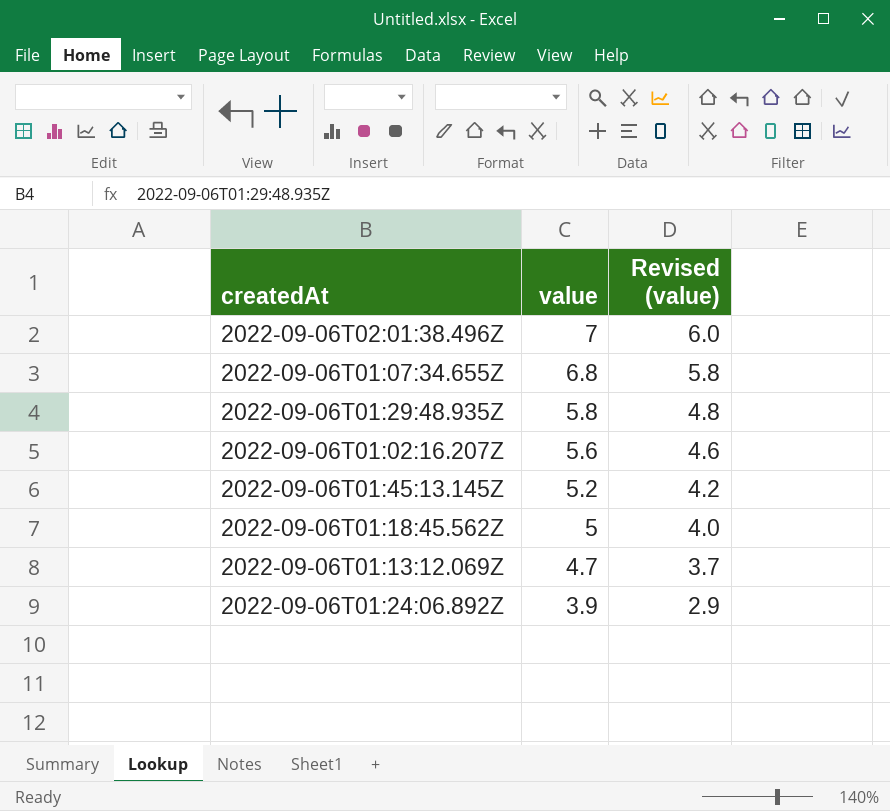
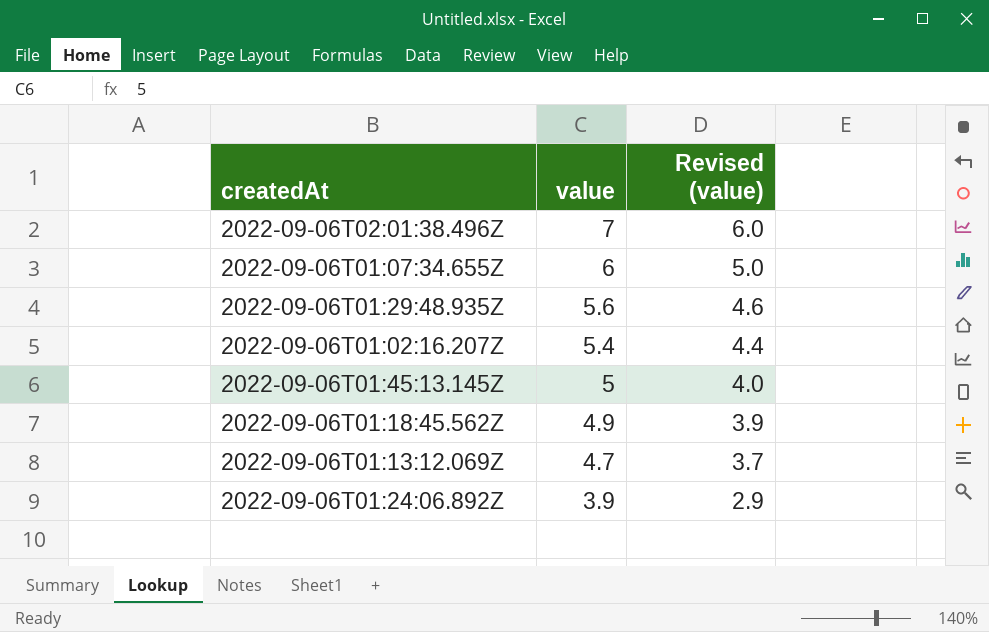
2022-09-06T01:07:34.655Z | value: 6.8 -> 6
2022-09-06T01:07:34.655Z | Revised (value): 5.8 -> 5.0
2022-09-06T01:29:48.935Z | value: 5.8 -> 5.6
2022-09-06T01:29:48.935Z | Revised (value): 4.8 -> 4.6
2022-09-06T01:02:16.207Z | value: 5.6 -> 5.4
2022-09-06T01:02:16.207Z | Revised (value): 4.6 -> 4.4
2022-09-06T01:45:13.145Z | value: 5.2 -> 5
2022-09-06T01:45:13.145Z | Revised (value): 4.2 -> 4.0
2022-09-06T01:18:45.562Z | value: 5 -> 4.9
2022-09-06T01:18:45.562Z | Revised (value): 4.0 -> 3.9

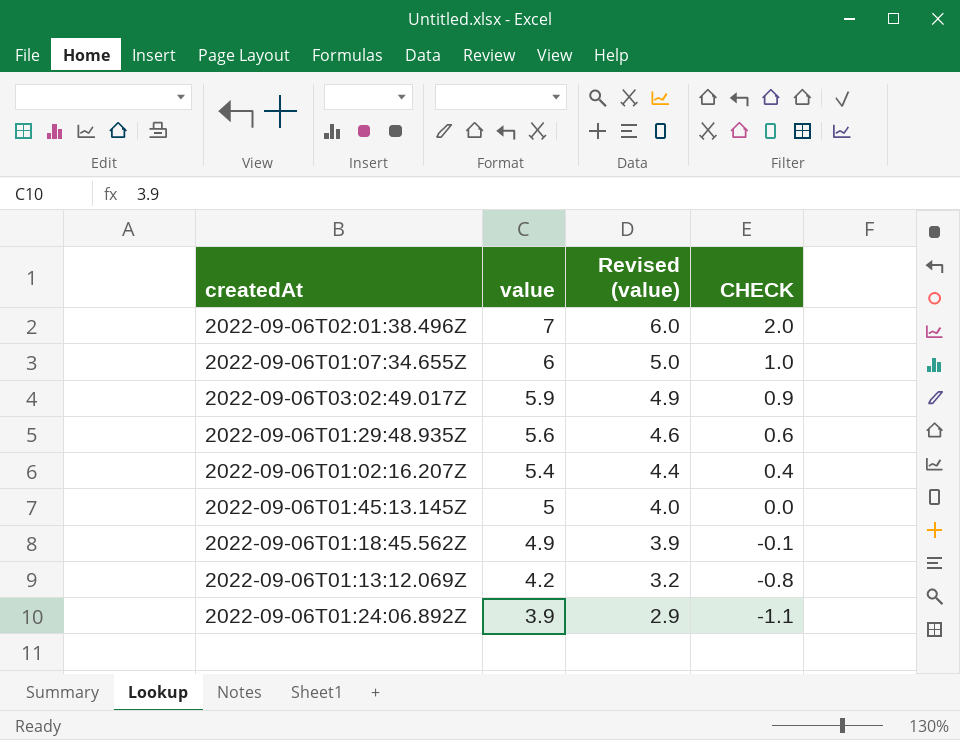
column CHECK | formula: none -> [value] - 5
row 2022-09-06T03:02:49.017Z: none -> 5.9 | 4.9 | 0.9
2022-09-06T01:13:12.069Z | value: 4.7 -> 4.2
2022-09-06T01:13:12.069Z | Revised (value): 3.7 -> 3.2

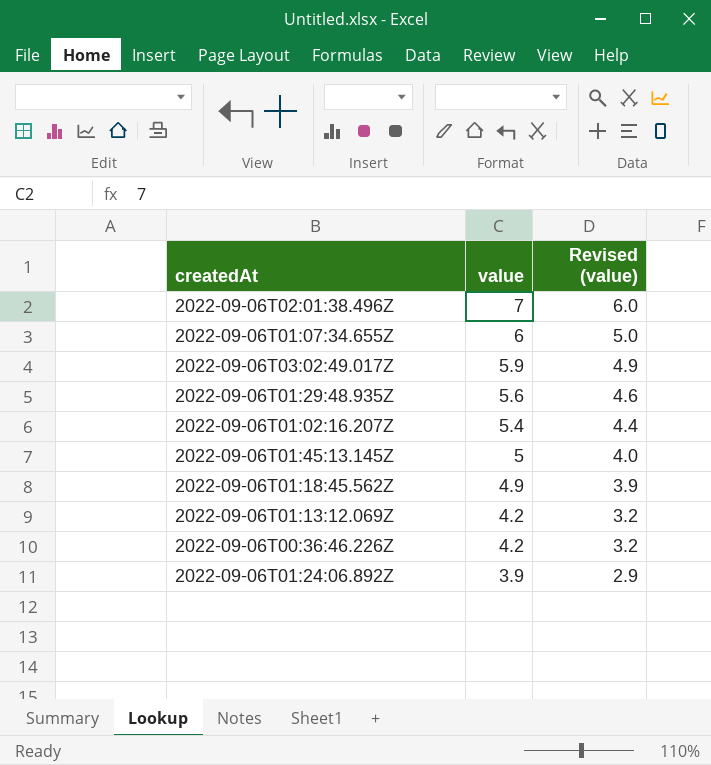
column CHECK | formula: [value] - 5 -> none
row 2022-09-06T00:36:46.226Z: none -> 4.2 | 3.2

